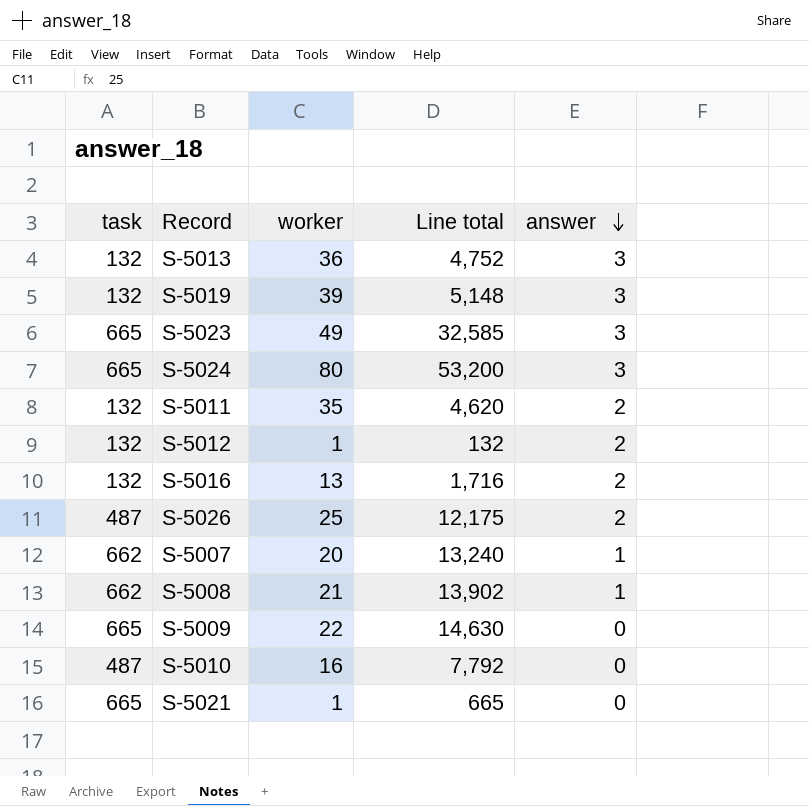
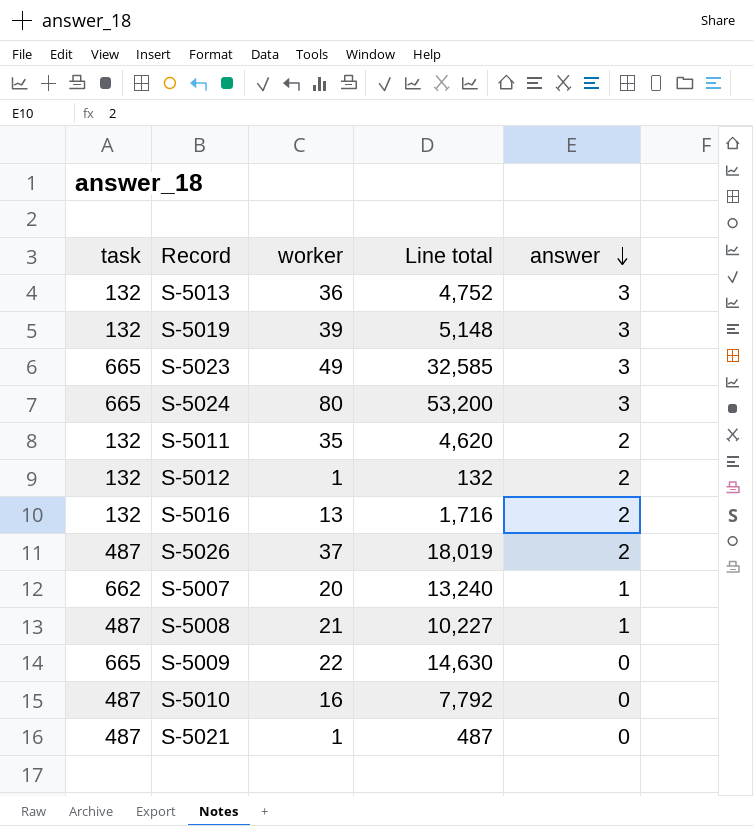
S-5026 | worker: 25 -> 37
S-5026 | Line total: 12,175 -> 18,019
S-5008 | task: 662 -> 487
S-5008 | Line total: 13,902 -> 10,227
S-5021 | task: 665 -> 487
S-5021 | Line total: 665 -> 487

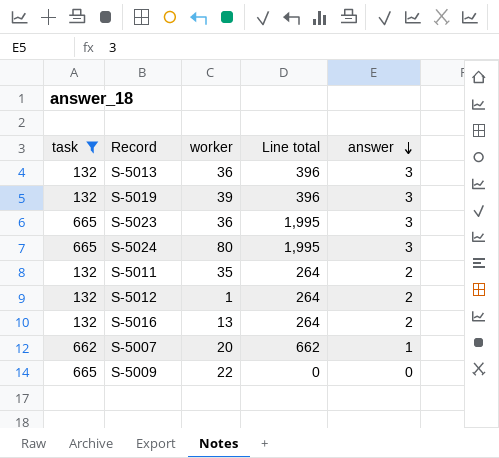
filter: none -> task != 487
column Line total | formula: [task] * [worker] -> [task] * [answer]
S-5023 | worker: 49 -> 36

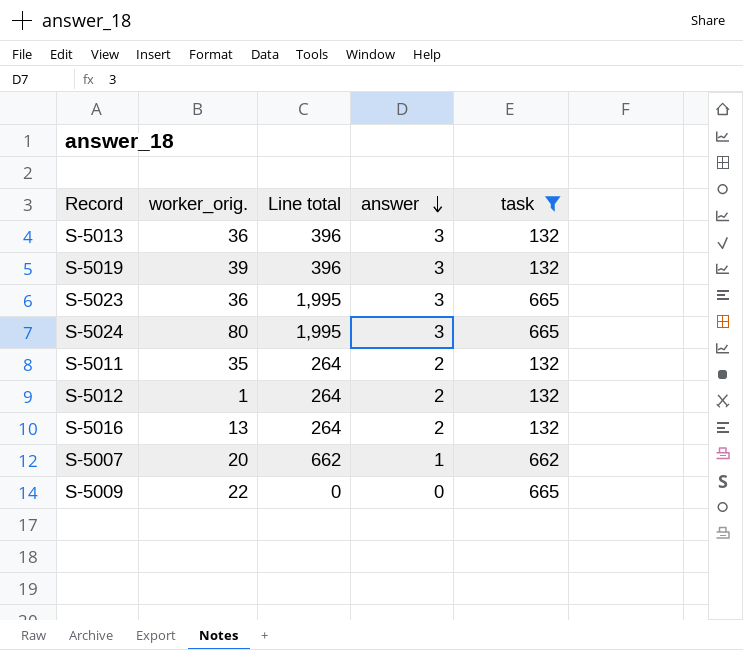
column name: worker -> worker_orig.
column task | position: 1 -> 5

